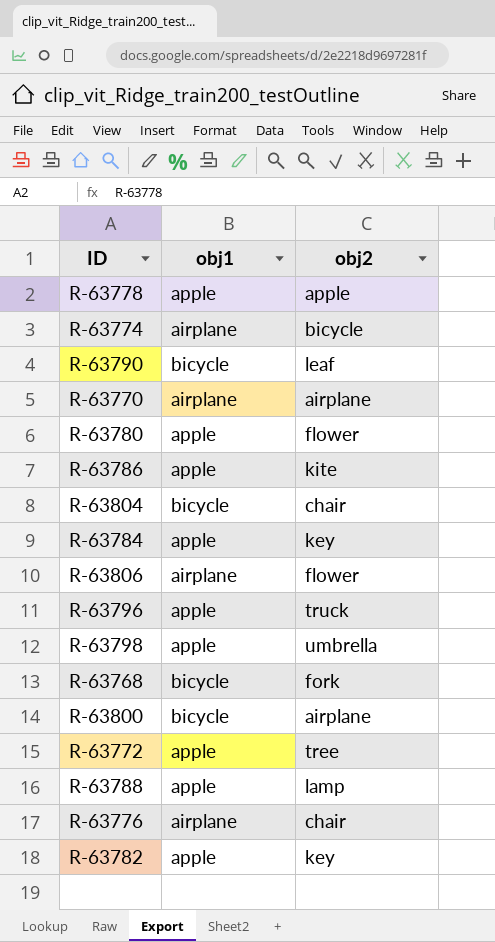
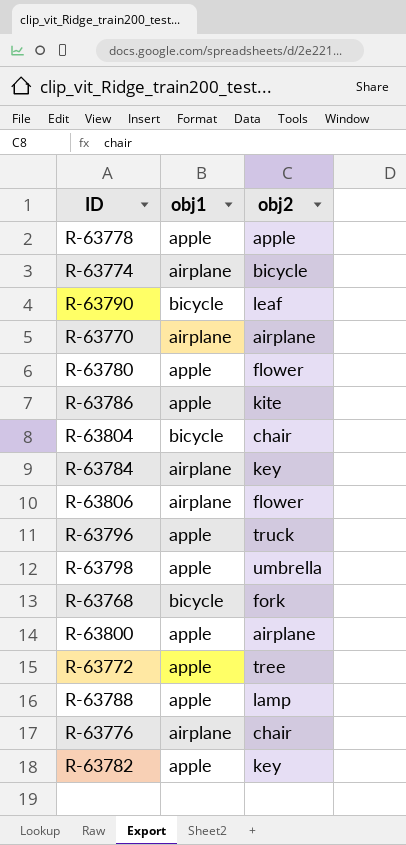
R-63784 | obj1: apple -> airplane
R-63800 | obj1: bicycle -> apple

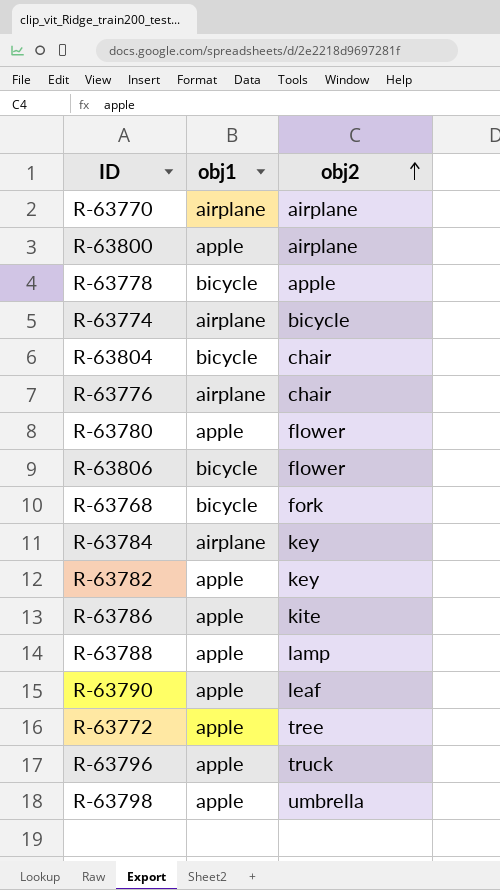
row order: none -> obj2 ascending
R-63778 | obj1: apple -> bicycle
R-63806 | obj1: airplane -> bicycle
R-63790 | obj1: bicycle -> apple

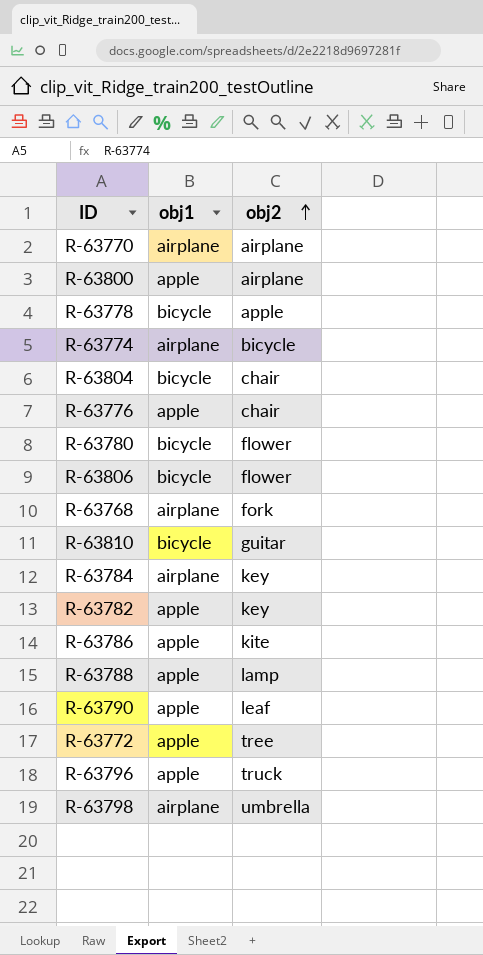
R-63776 | obj1: airplane -> apple
R-63780 | obj1: apple -> bicycle
R-63768 | obj1: bicycle -> airplane
row R-63810: none -> bicycle | guitar
R-63798 | obj1: apple -> airplane

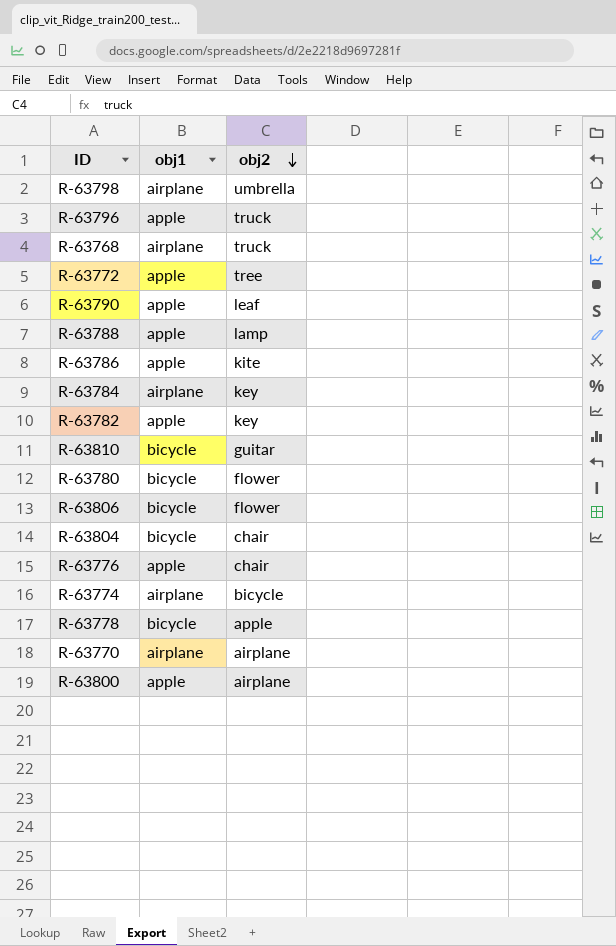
row order: obj2 ascending -> obj2 descending
R-63768 | obj2: fork -> truck

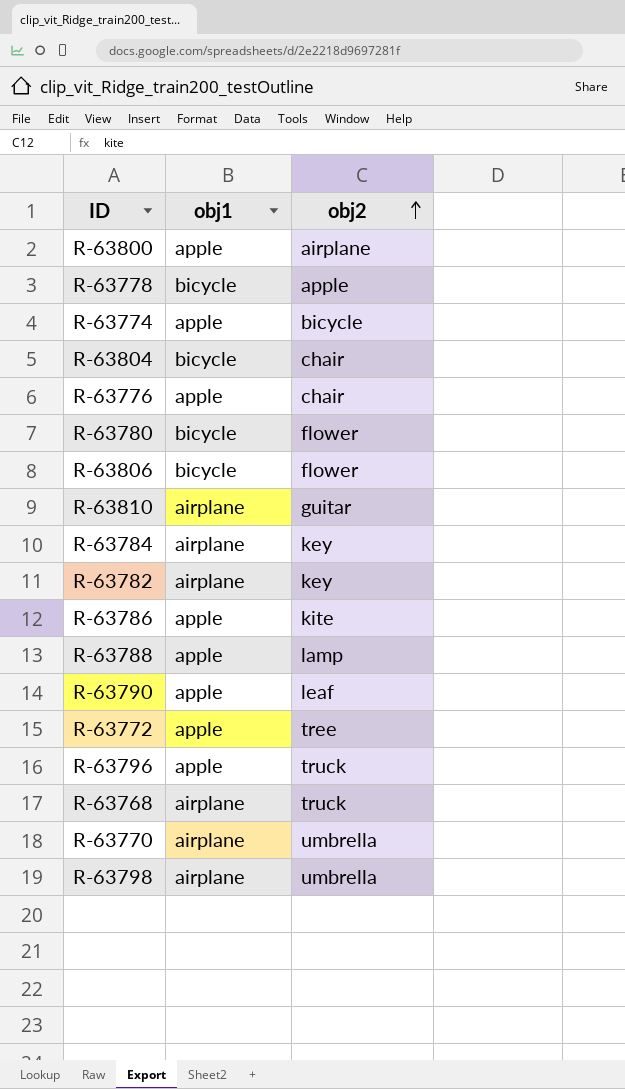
row order: obj2 descending -> obj2 ascending
R-63774 | obj1: airplane -> apple
R-63810 | obj1: bicycle -> airplane
R-63782 | obj1: apple -> airplane
R-63770 | obj2: airplane -> umbrella

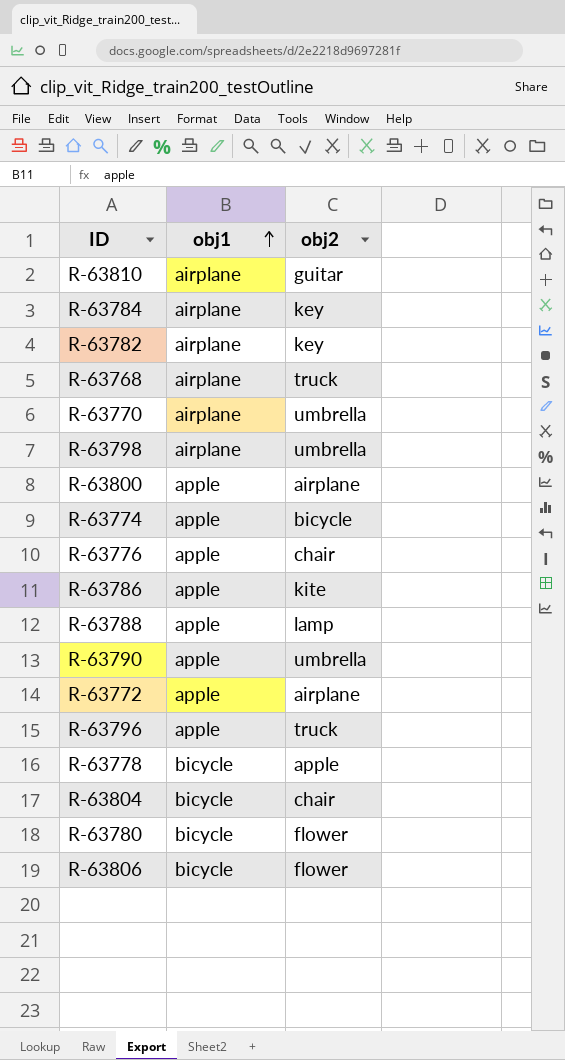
row order: obj2 ascending -> obj1 ascending
R-63790 | obj2: leaf -> umbrella
R-63772 | obj2: tree -> airplane

